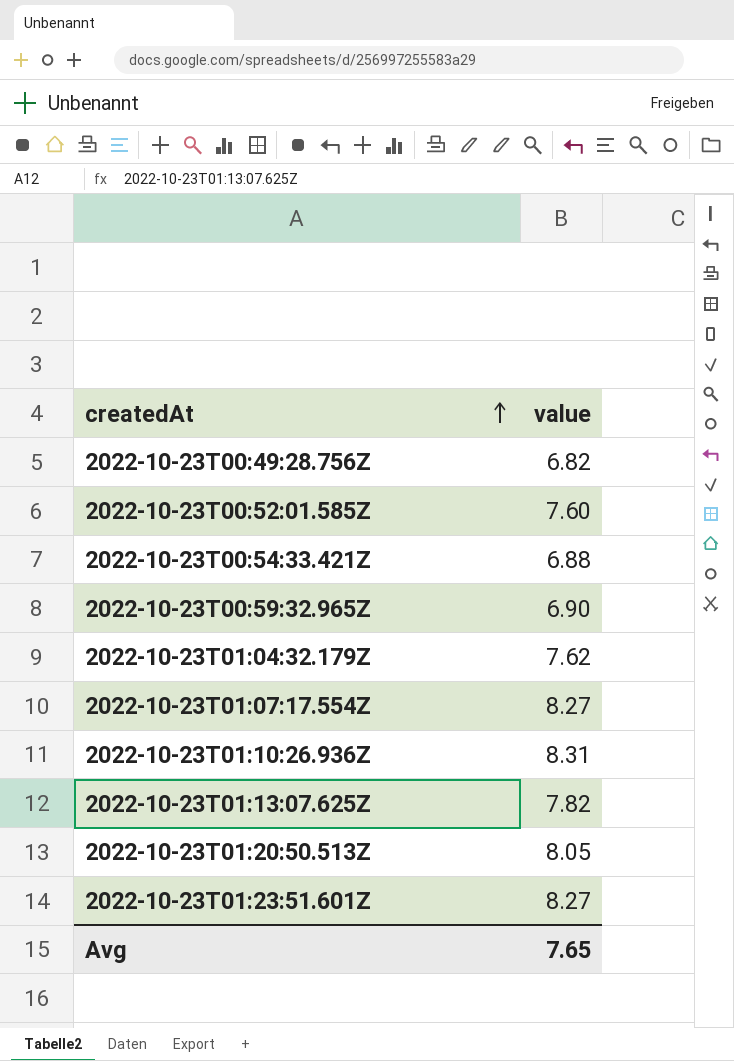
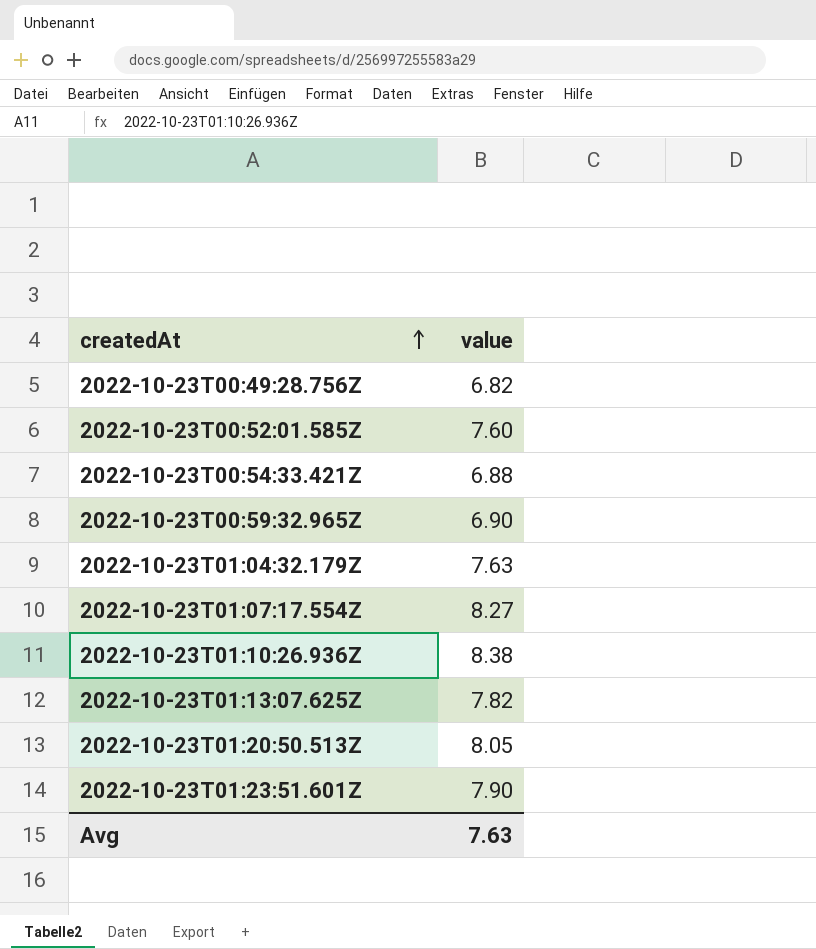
2022-10-23T01:04:32.179Z | value: 7.62 -> 7.63
2022-10-23T01:10:26.936Z | value: 8.31 -> 8.38
2022-10-23T01:23:51.601Z | value: 8.27 -> 7.90
Avg | value: 7.65 -> 7.63

